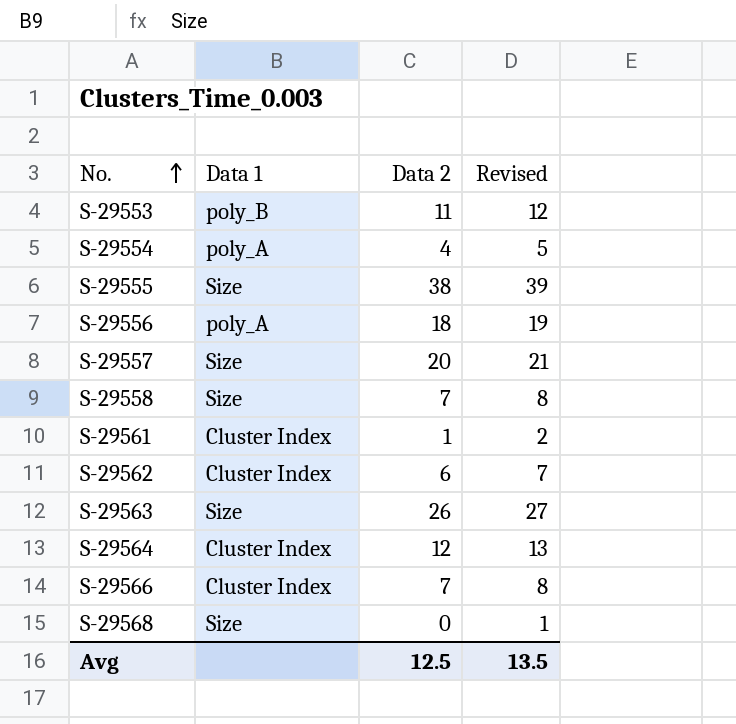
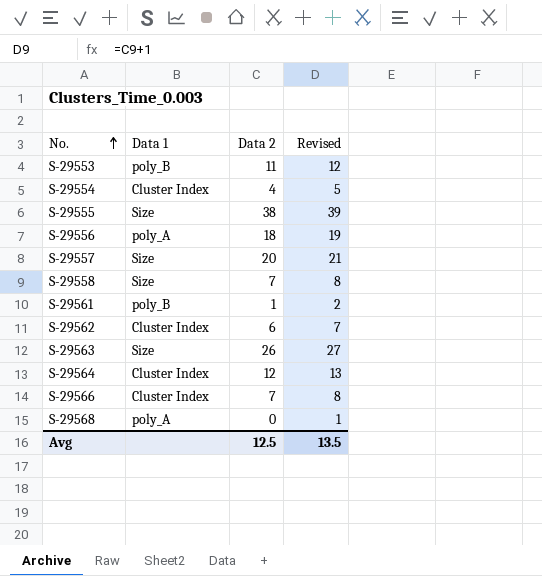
S-29554 | Data 1: poly_A -> Cluster Index
S-29561 | Data 1: Cluster Index -> poly_B
S-29568 | Data 1: Size -> poly_A

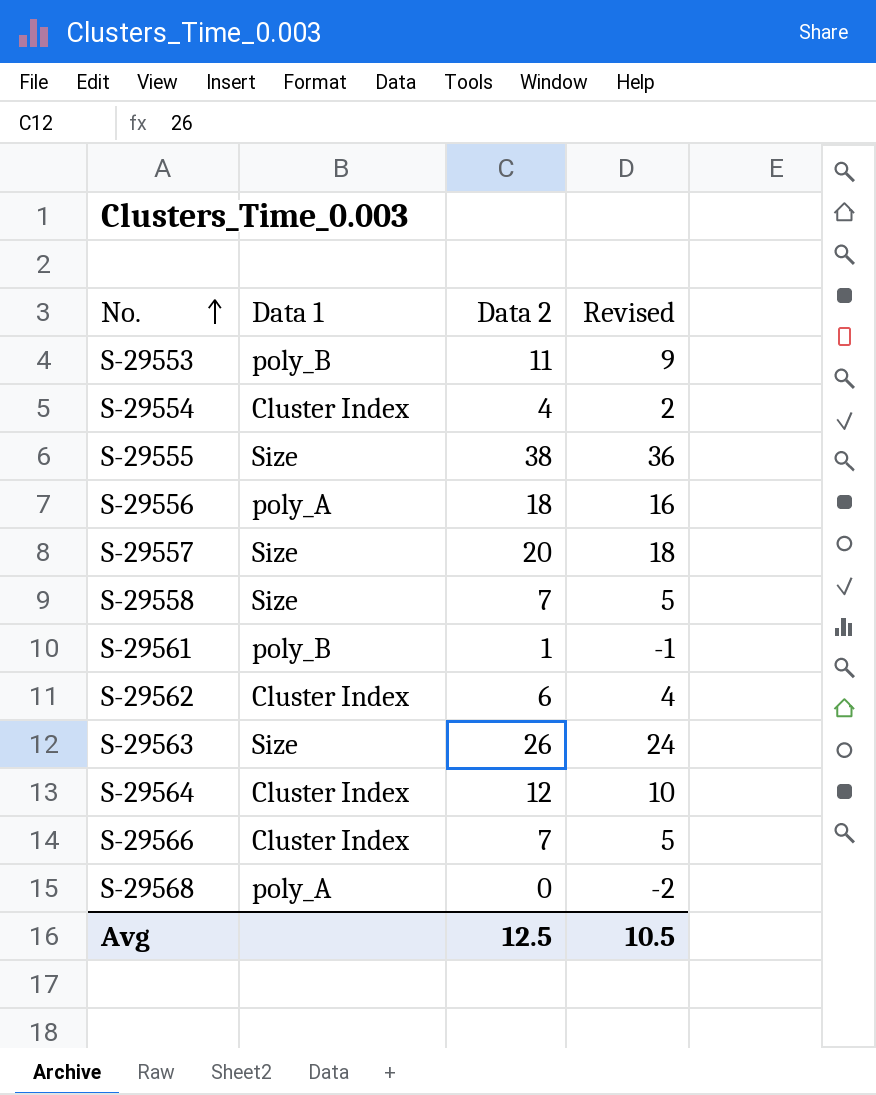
column Revised | formula: [Data 2] + 1 -> [Data 2] - 2
Avg | Revised: 13.5 -> 10.5

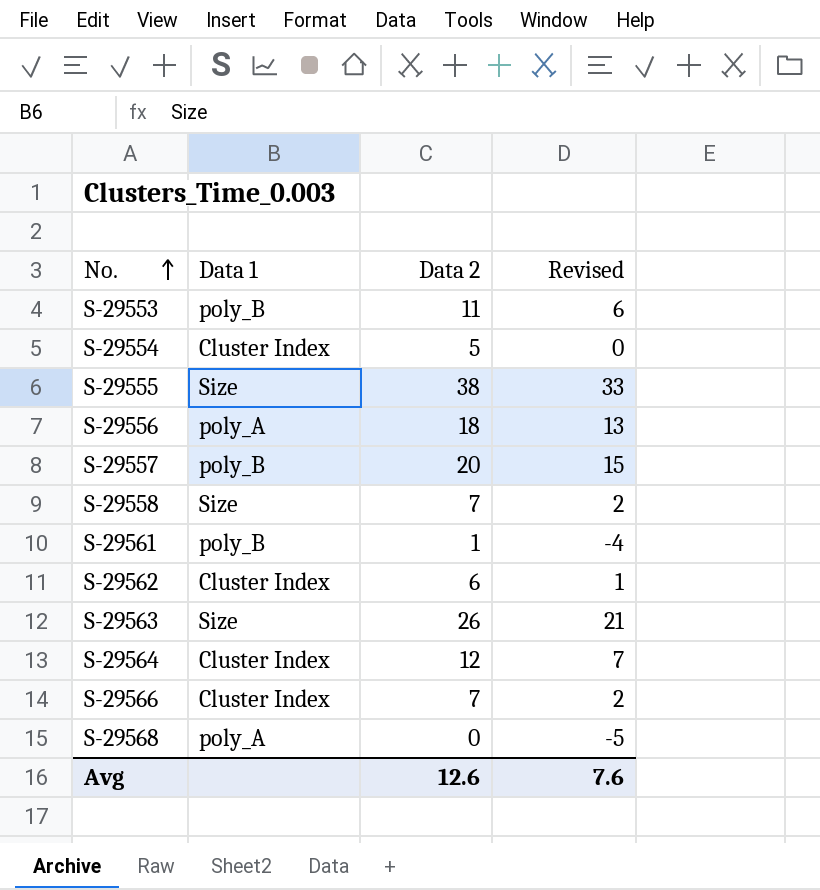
column Revised | formula: [Data 2] - 2 -> [Data 2] - 5
S-29554 | Data 2: 4 -> 5
S-29557 | Data 1: Size -> poly_B
Avg | Data 2: 12.5 -> 12.6
Avg | Revised: 10.5 -> 7.6

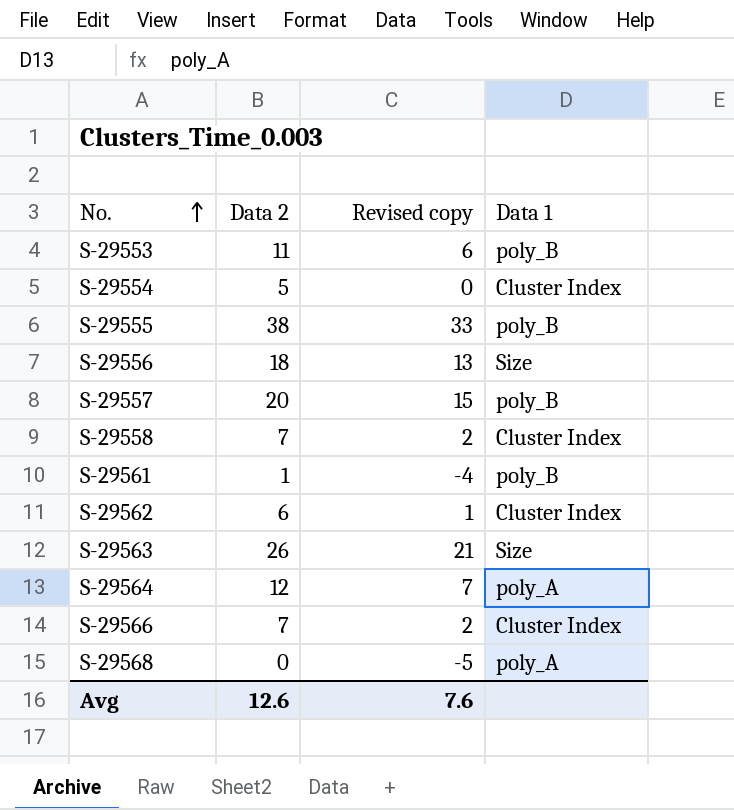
column name: Revised -> Revised copy
column Data 1 | position: 2 -> 4
S-29555 | Data 1: Size -> poly_B
S-29556 | Data 1: poly_A -> Size
S-29558 | Data 1: Size -> Cluster Index
S-29564 | Data 1: Cluster Index -> poly_A

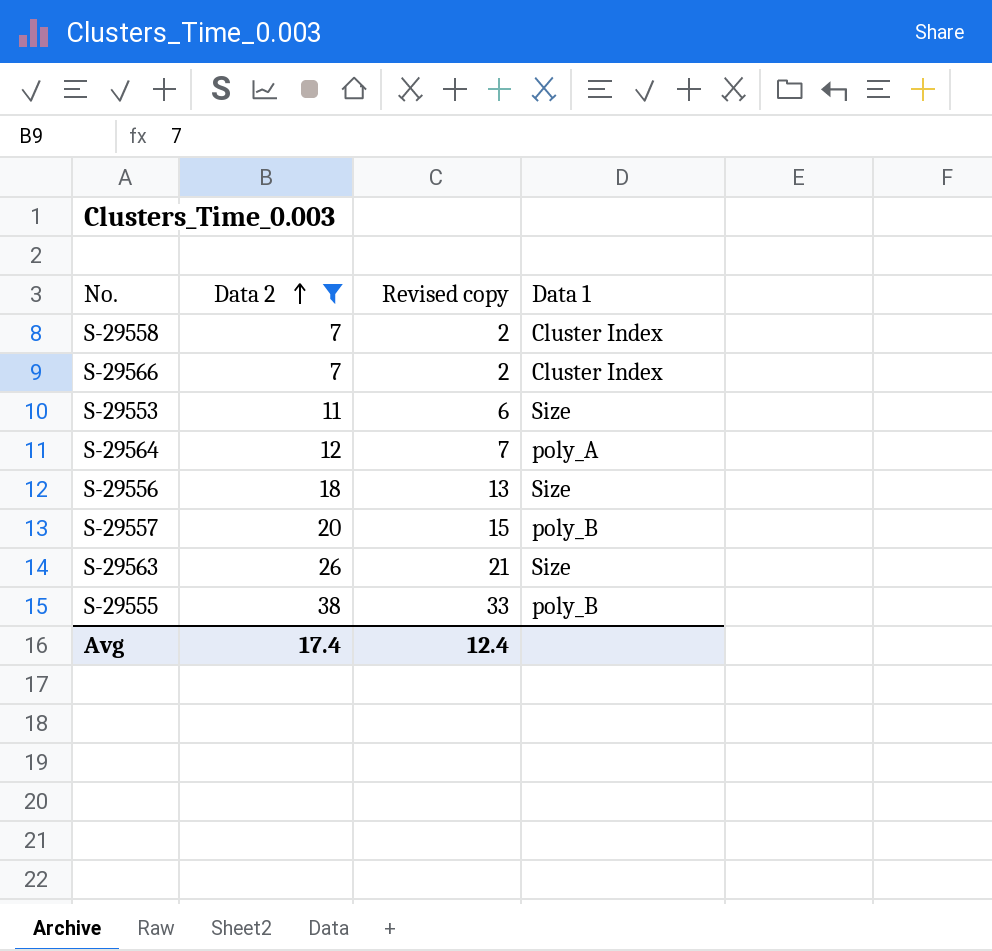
filter: none -> Data 2 >= 7
row order: No. ascending -> Data 2 ascending
S-29553 | Data 1: poly_B -> Size
Avg | Data 2: 12.6 -> 17.4
Avg | Revised copy: 7.6 -> 12.4

